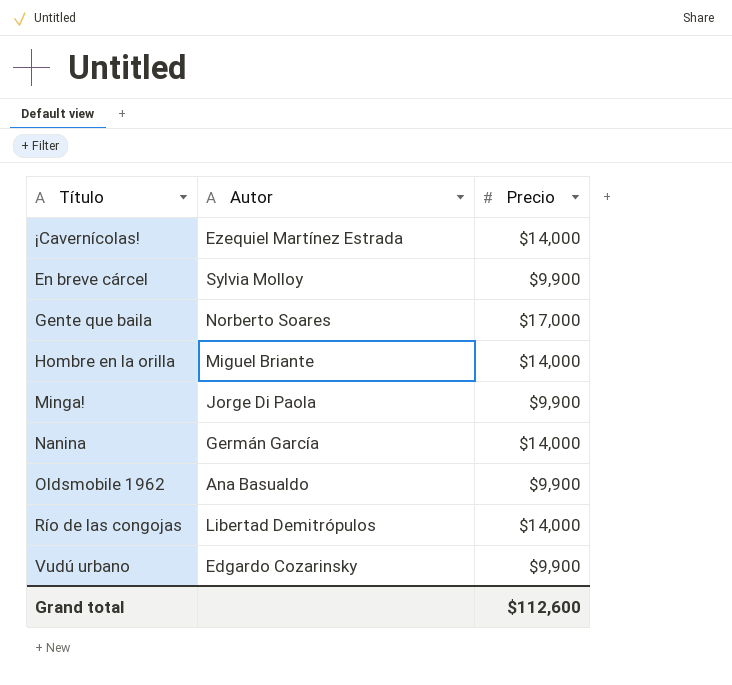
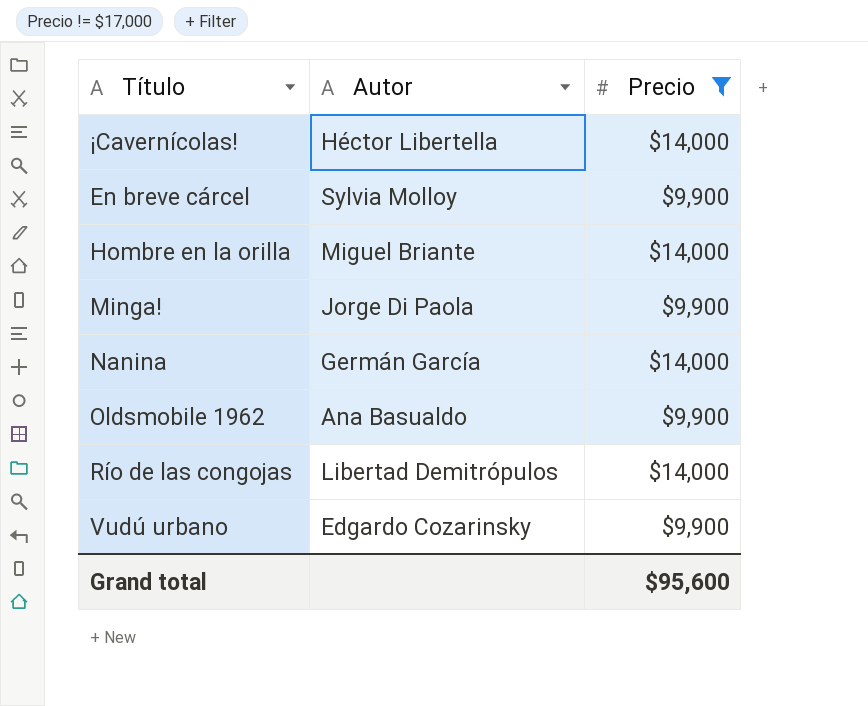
filter: none -> Precio != $17,000
¡Cavernícolas! | Autor: Ezequiel Martínez Estrada -> Héctor Libertella
Grand total | Precio: $112,600 -> $95,600

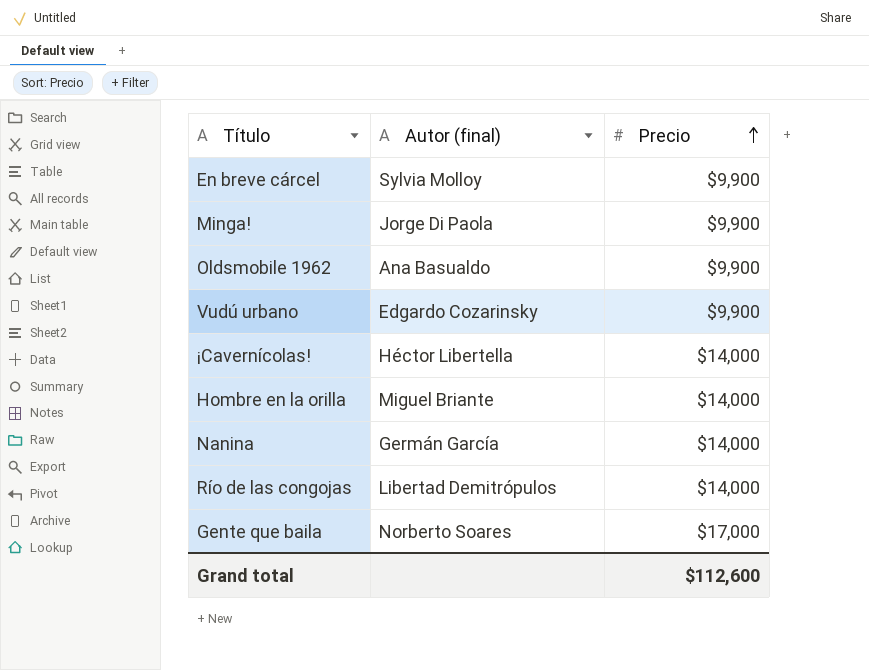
filter: Precio != $17,000 -> none
row order: none -> Precio ascending
column name: Autor -> Autor (final)
Grand total | Precio: $95,600 -> $112,600

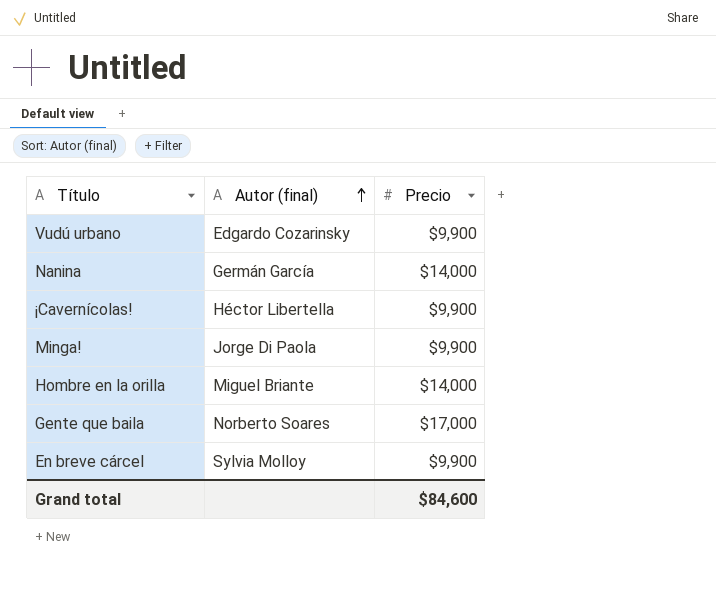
row order: Precio ascending -> Autor (final) ascending
row Oldsmobile 1962: Ana Basualdo | $9,900 -> none
row Río de las congojas: Libertad Demitrópulos | $14,000 -> none
¡Cavernícolas! | Precio: $14,000 -> $9,900
Grand total | Precio: $112,600 -> $84,600

